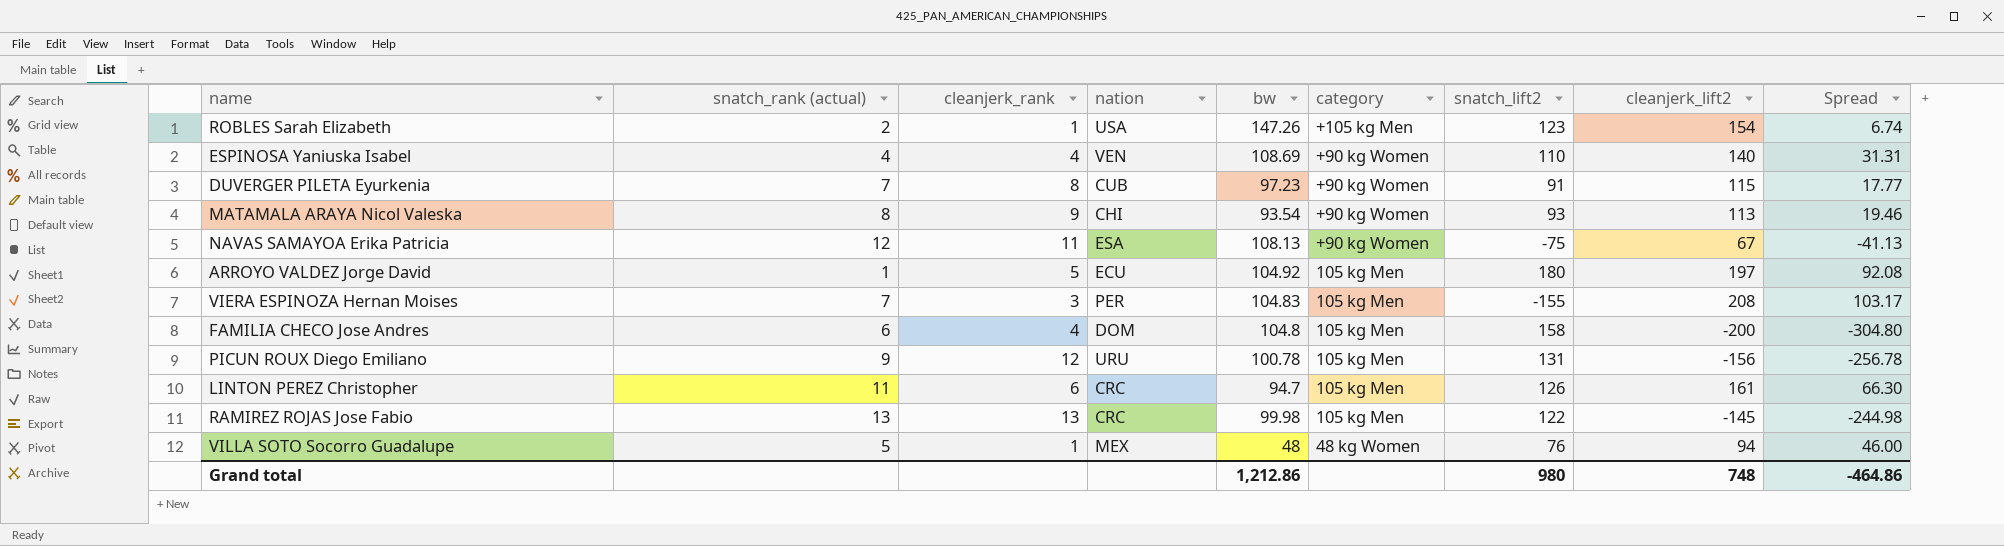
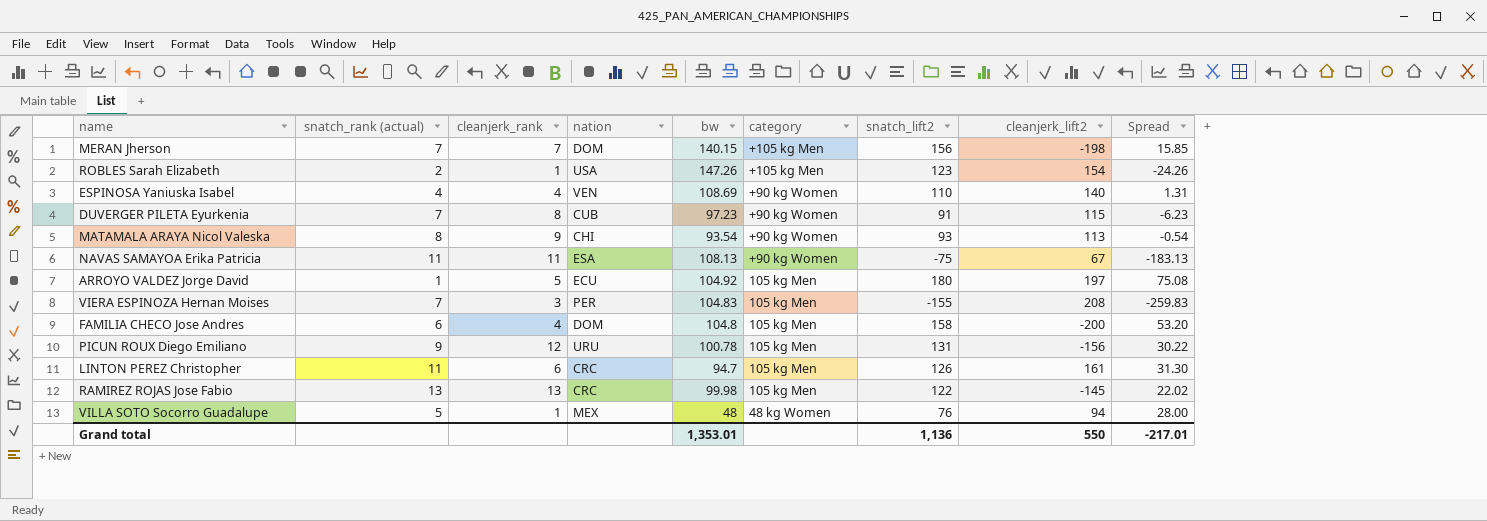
column Spread | formula: [cleanjerk_lift2] - [bw] -> [snatch_lift2] - [bw]
row MERAN Jherson: none -> 7 | 7 | DOM | 140.15 | +105 kg Men | 156 | -198 | 15.85
NAVAS SAMAYOA Erika Patricia | snatch_rank (actual): 12 -> 11
Grand total | bw: 1,212.86 -> 1,353.01
Grand total | snatch_lift2: 980 -> 1,136
Grand total | cleanjerk_lift2: 748 -> 550
Grand total | Spread: -464.86 -> -217.01

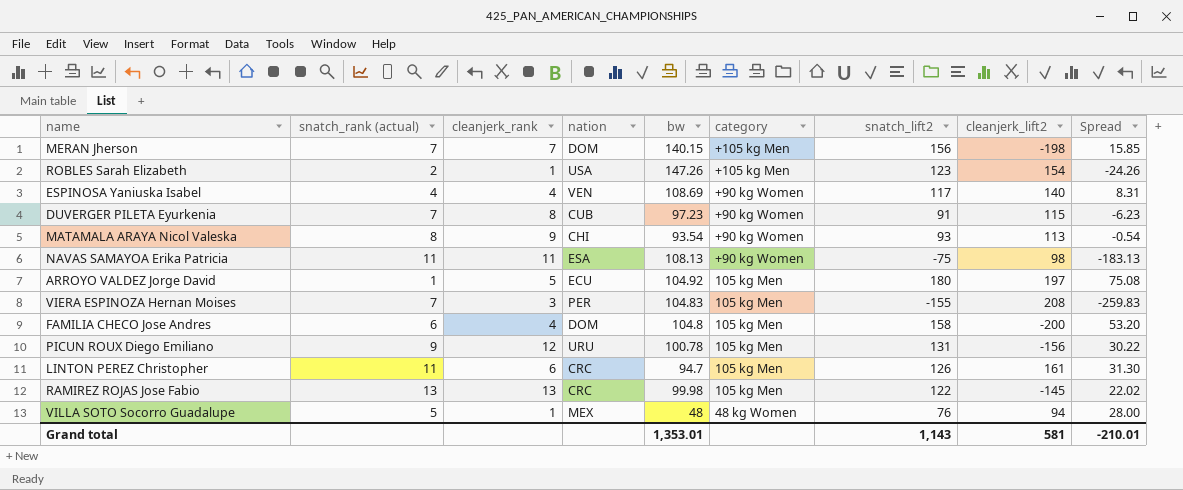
ESPINOSA Yaniuska Isabel | snatch_lift2: 110 -> 117
ESPINOSA Yaniuska Isabel | Spread: 1.31 -> 8.31
NAVAS SAMAYOA Erika Patricia | cleanjerk_lift2: 67 -> 98
Grand total | snatch_lift2: 1,136 -> 1,143
Grand total | cleanjerk_lift2: 550 -> 581
Grand total | Spread: -217.01 -> -210.01

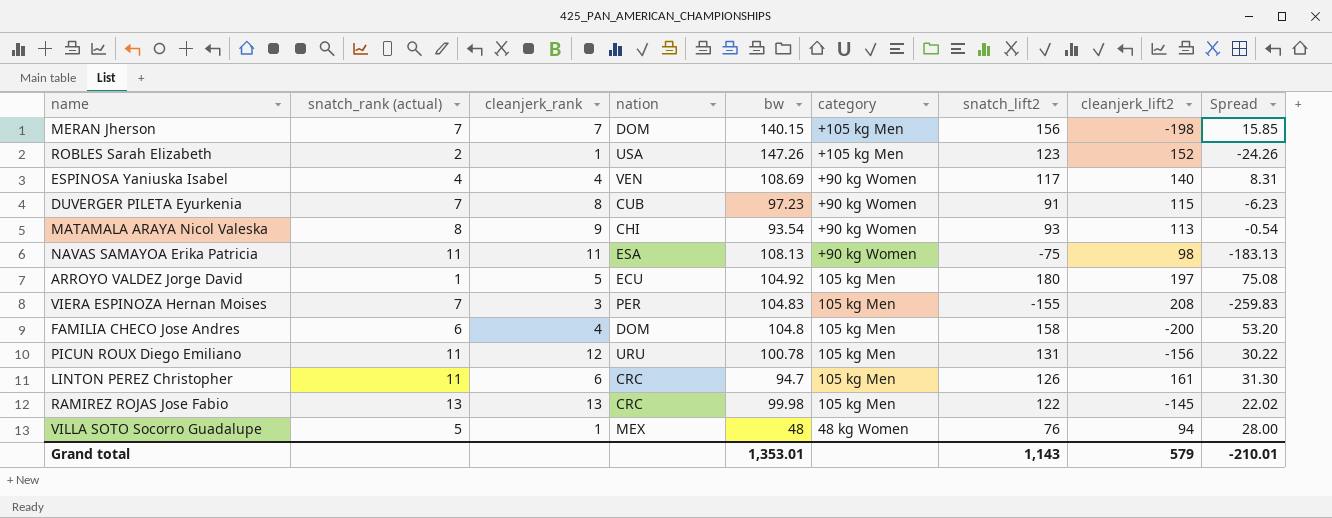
ROBLES Sarah Elizabeth | cleanjerk_lift2: 154 -> 152
PICUN ROUX Diego Emiliano | snatch_rank (actual): 9 -> 11
Grand total | cleanjerk_lift2: 581 -> 579

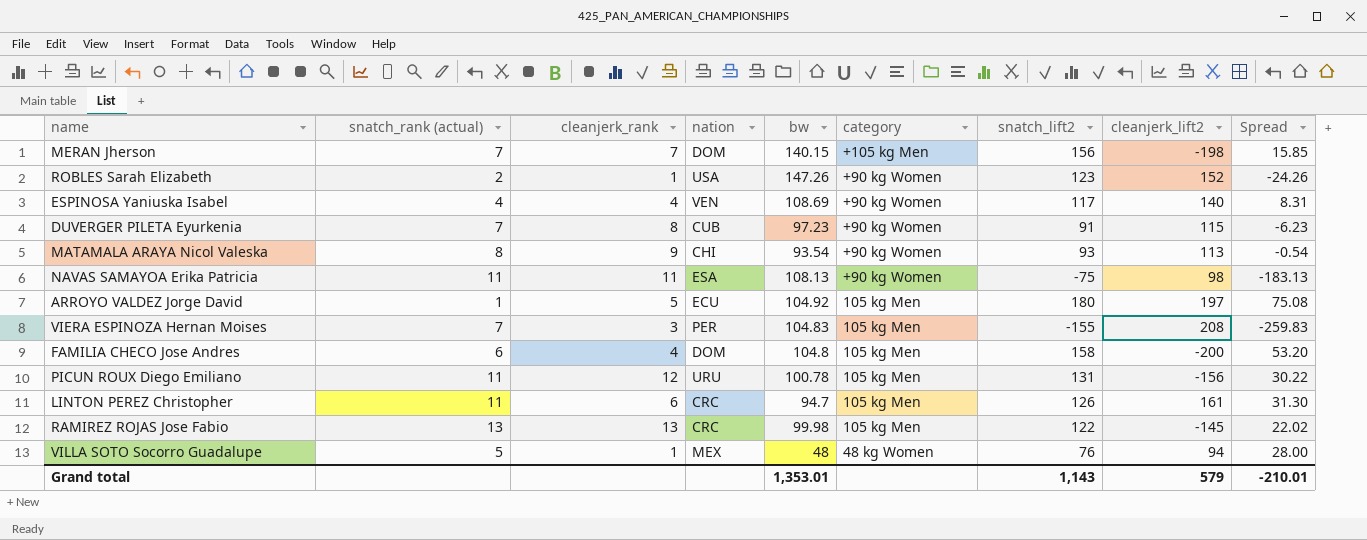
ROBLES Sarah Elizabeth | category: +105 kg Men -> +90 kg Women

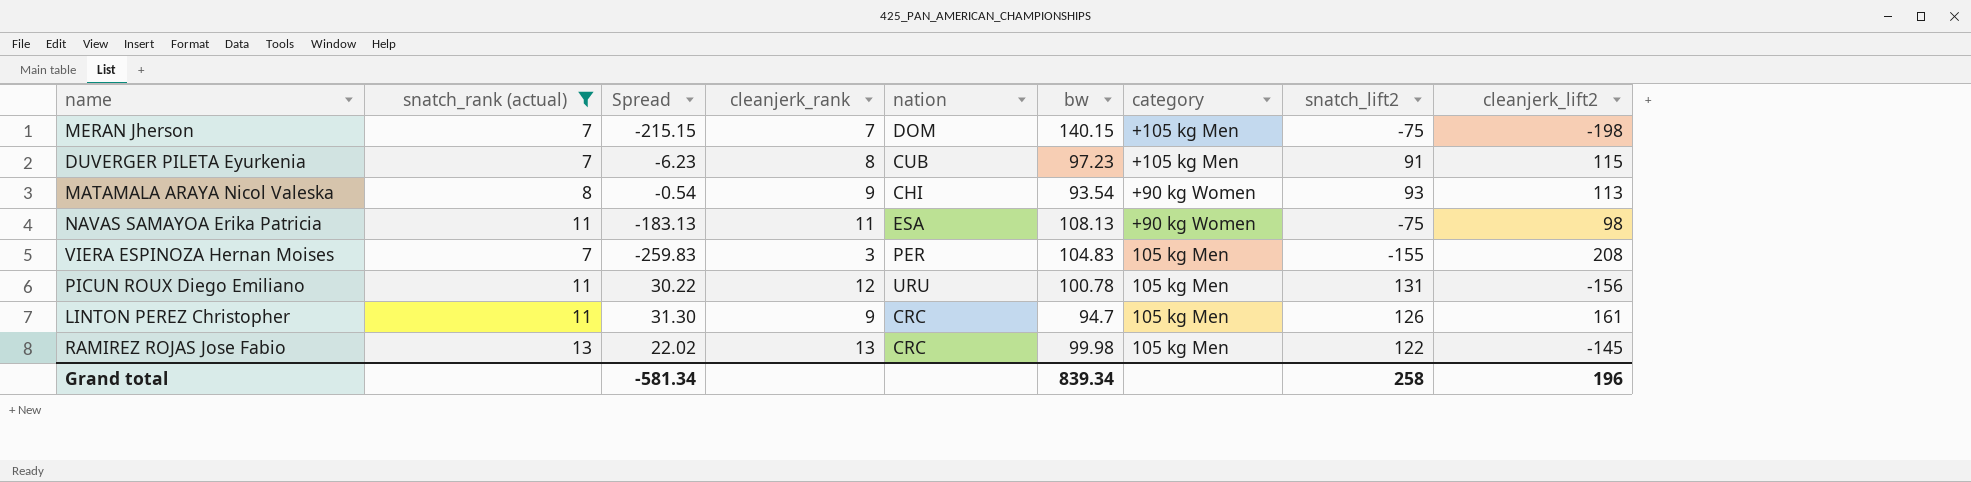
filter: none -> snatch_rank (actual) >= 7
column Spread | position: 9 -> 3
MERAN Jherson | Spread: 15.85 -> -215.15
MERAN Jherson | snatch_lift2: 156 -> -75
DUVERGER PILETA Eyurkenia | category: +90 kg Women -> +105 kg Men
LINTON PEREZ Christopher | cleanjerk_rank: 6 -> 9
Grand total | Spread: -210.01 -> -581.34
Grand total | bw: 1,353.01 -> 839.34
Grand total | snatch_lift2: 1,143 -> 258
Grand total | cleanjerk_lift2: 579 -> 196

